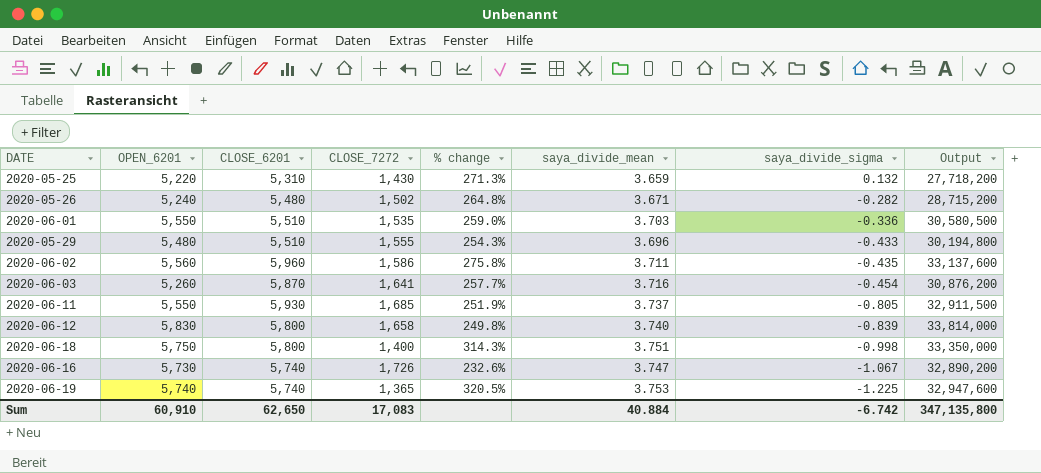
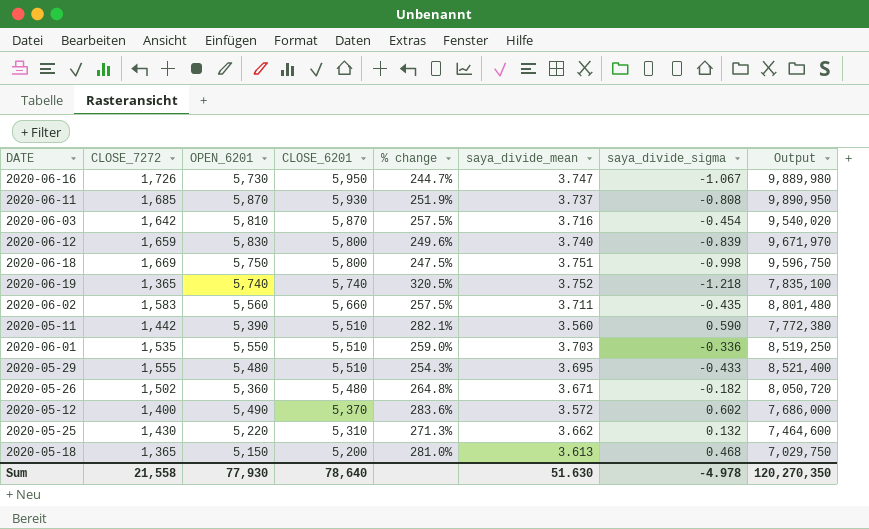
row order: saya_divide_sigma descending -> CLOSE_6201 descending
column CLOSE_7272 | position: 4 -> 2
column Output | formula: [OPEN_6201] * [CLOSE_6201] -> [CLOSE_7272] * [OPEN_6201]
2020-06-16 | CLOSE_6201: 5,740 -> 5,950
2020-06-16 | % change: 232.6% -> 244.7%
2020-06-11 | OPEN_6201: 5,550 -> 5,870
2020-06-11 | saya_divide_sigma: -0.805 -> -0.808
2020-06-03 | CLOSE_7272: 1,641 -> 1,642
2020-06-03 | OPEN_6201: 5,260 -> 5,810
2020-06-03 | % change: 257.7% -> 257.5%
2020-06-12 | CLOSE_7272: 1,658 -> 1,659
2020-06-12 | % change: 249.8% -> 249.6%
2020-06-18 | CLOSE_7272: 1,400 -> 1,669
2020-06-18 | % change: 314.3% -> 247.5%
2020-06-19 | saya_divide_mean: 3.753 -> 3.752
2020-06-19 | saya_divide_sigma: -1.225 -> -1.218
2020-06-02 | CLOSE_7272: 1,586 -> 1,583
2020-06-02 | CLOSE_6201: 5,960 -> 5,660
2020-06-02 | % change: 275.8% -> 257.5%
row 2020-05-11: none -> 1,442 | 5,390 | 5,510 | 282.1% | 3.560 | 0.590 | 7,772,380
2020-05-29 | saya_divide_mean: 3.696 -> 3.695
2020-05-26 | OPEN_6201: 5,240 -> 5,360
2020-05-26 | saya_divide_sigma: -0.282 -> -0.182
row 2020-05-12: none -> 1,400 | 5,490 | 5,370 | 283.6% | 3.572 | 0.602 | 7,686,000
2020-05-25 | saya_divide_mean: 3.659 -> 3.662
row 2020-05-18: none -> 1,365 | 5,150 | 5,200 | 281.0% | 3.613 | 0.468 | 7,029,750
Sum | CLOSE_7272: 17,083 -> 21,558
Sum | OPEN_6201: 60,910 -> 77,930
Sum | CLOSE_6201: 62,650 -> 78,640
Sum | saya_divide_mean: 40.884 -> 51.630
Sum | saya_divide_sigma: -6.742 -> -4.978
Sum | Output: 347,135,800 -> 120,270,350

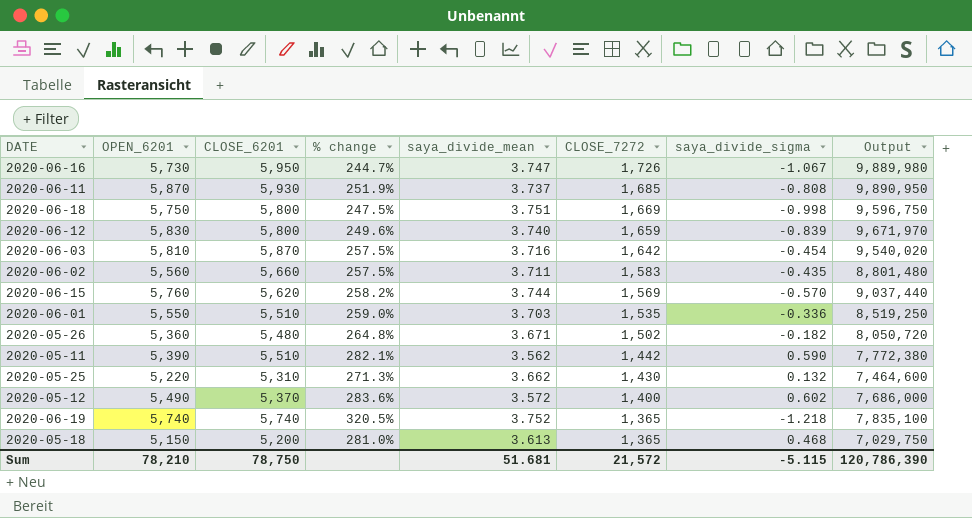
row order: CLOSE_6201 descending -> CLOSE_7272 descending
column CLOSE_7272 | position: 2 -> 6
row 2020-05-29: 1,555 | 5,480 | 5,510 | 254.3% | 3.695 | -0.433 | 8,521,400 -> none
row 2020-06-15: none -> 5,760 | 5,620 | 258.2% | 3.744 | 1,569 | -0.570 | 9,037,440
2020-05-11 | saya_divide_mean: 3.560 -> 3.562
Sum | OPEN_6201: 77,930 -> 78,210
Sum | CLOSE_6201: 78,640 -> 78,750
Sum | saya_divide_mean: 51.630 -> 51.681
Sum | CLOSE_7272: 21,558 -> 21,572
Sum | saya_divide_sigma: -4.978 -> -5.115
Sum | Output: 120,270,350 -> 120,786,390

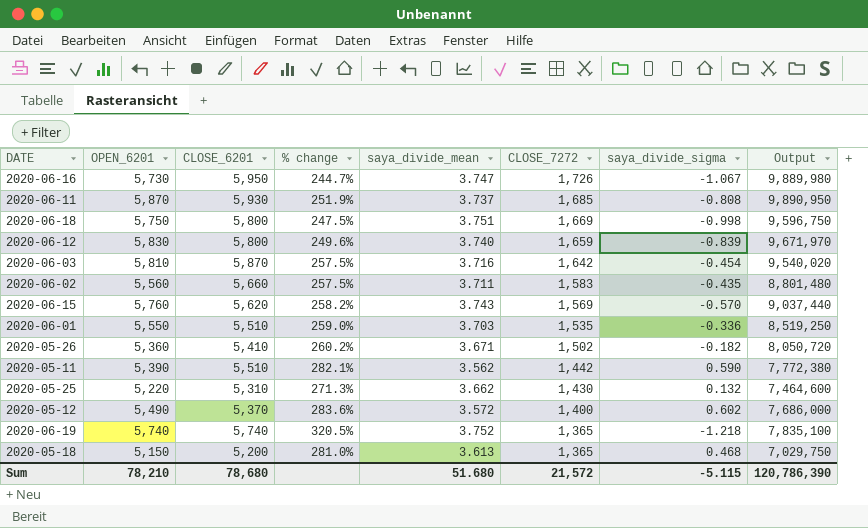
2020-06-15 | saya_divide_mean: 3.744 -> 3.743
2020-05-26 | CLOSE_6201: 5,480 -> 5,410
2020-05-26 | % change: 264.8% -> 260.2%
Sum | CLOSE_6201: 78,750 -> 78,680
Sum | saya_divide_mean: 51.681 -> 51.680

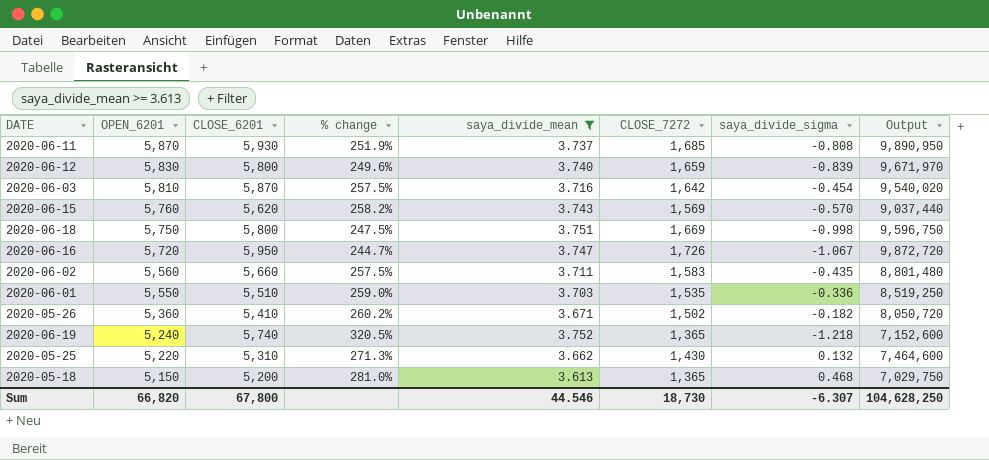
filter: none -> saya_divide_mean >= 3.613
row order: CLOSE_7272 descending -> OPEN_6201 descending
2020-06-16 | OPEN_6201: 5,730 -> 5,720
2020-06-16 | Output: 9,889,980 -> 9,872,720
2020-06-19 | OPEN_6201: 5,740 -> 5,240
2020-06-19 | Output: 7,835,100 -> 7,152,600
Sum | OPEN_6201: 78,210 -> 66,820
Sum | CLOSE_6201: 78,680 -> 67,800
Sum | saya_divide_mean: 51.680 -> 44.546
Sum | CLOSE_7272: 21,572 -> 18,730
Sum | saya_divide_sigma: -5.115 -> -6.307
Sum | Output: 120,786,390 -> 104,628,250

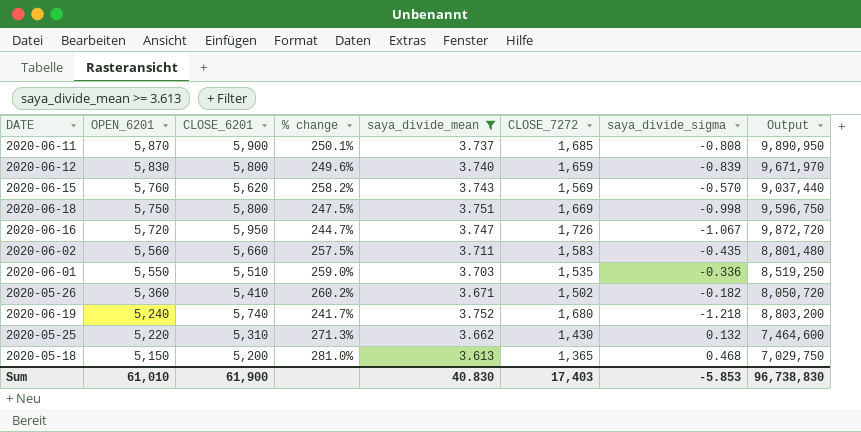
row 2020-06-03: 5,810 | 5,870 | 257.5% | 3.716 | 1,642 | -0.454 | 9,540,020 -> none
2020-06-11 | CLOSE_6201: 5,930 -> 5,900
2020-06-11 | % change: 251.9% -> 250.1%
2020-06-19 | % change: 320.5% -> 241.7%
2020-06-19 | CLOSE_7272: 1,365 -> 1,680
2020-06-19 | Output: 7,152,600 -> 8,803,200
Sum | OPEN_6201: 66,820 -> 61,010
Sum | CLOSE_6201: 67,800 -> 61,900
Sum | saya_divide_mean: 44.546 -> 40.830
Sum | CLOSE_7272: 18,730 -> 17,403
Sum | saya_divide_sigma: -6.307 -> -5.853
Sum | Output: 104,628,250 -> 96,738,830

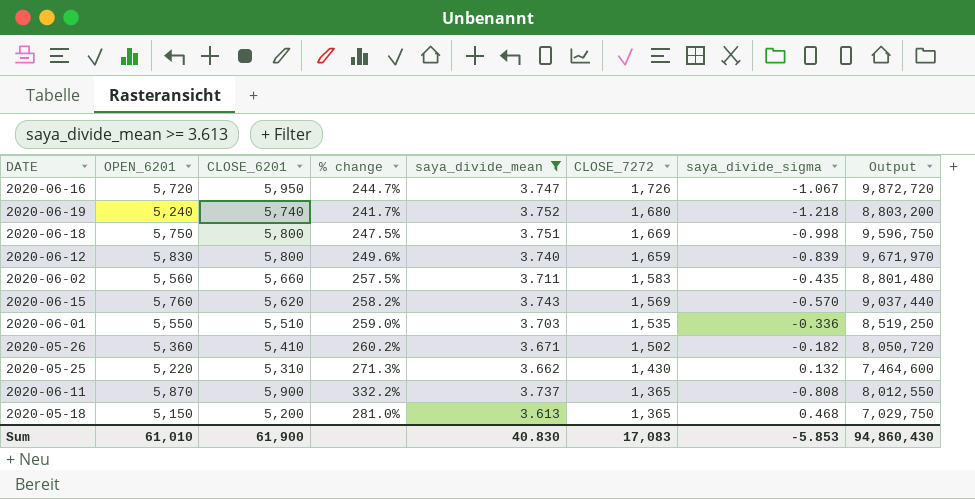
row order: OPEN_6201 descending -> CLOSE_7272 descending
2020-06-11 | % change: 250.1% -> 332.2%
2020-06-11 | CLOSE_7272: 1,685 -> 1,365
2020-06-11 | Output: 9,890,950 -> 8,012,550
Sum | CLOSE_7272: 17,403 -> 17,083
Sum | Output: 96,738,830 -> 94,860,430

